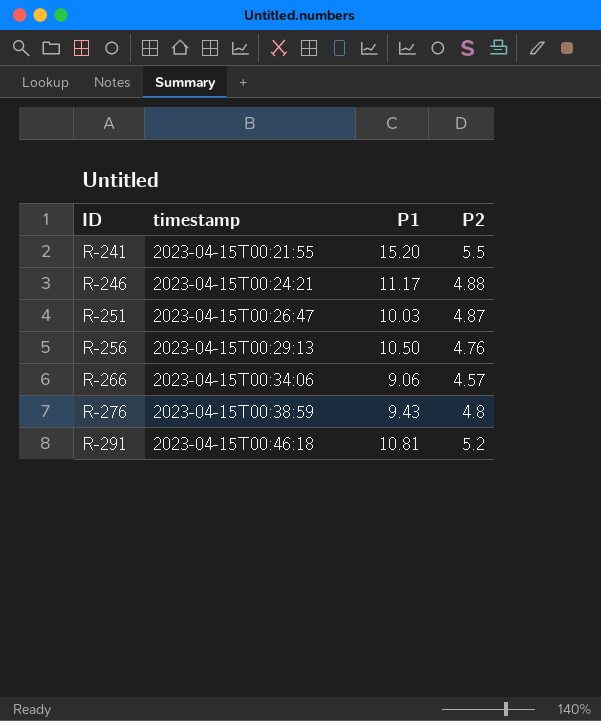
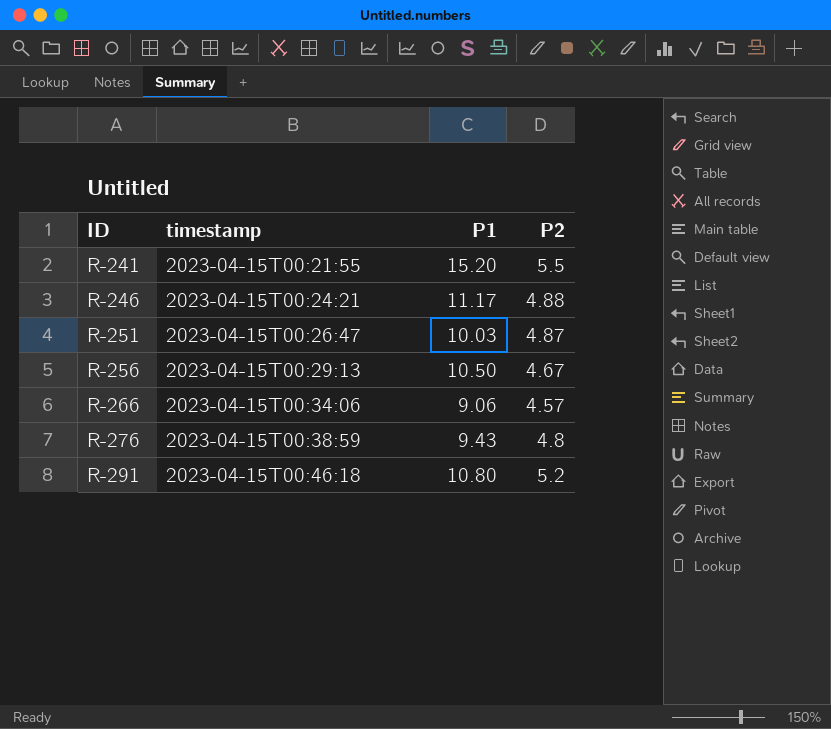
R-256 | P2: 4.76 -> 4.67
R-291 | P1: 10.81 -> 10.80

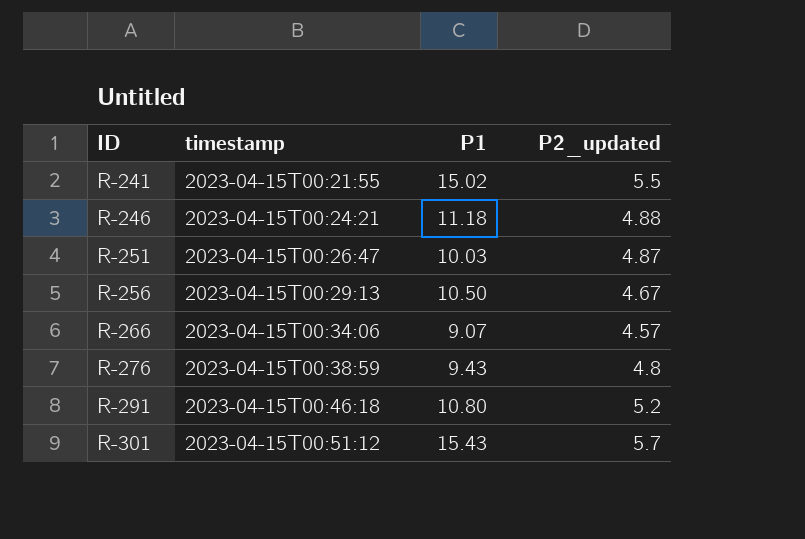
column name: P2 -> P2_updated
R-241 | P1: 15.20 -> 15.02
R-246 | P1: 11.17 -> 11.18
R-266 | P1: 9.06 -> 9.07
row R-301: none -> 2023-04-15T00:51:12 | 15.43 | 5.7

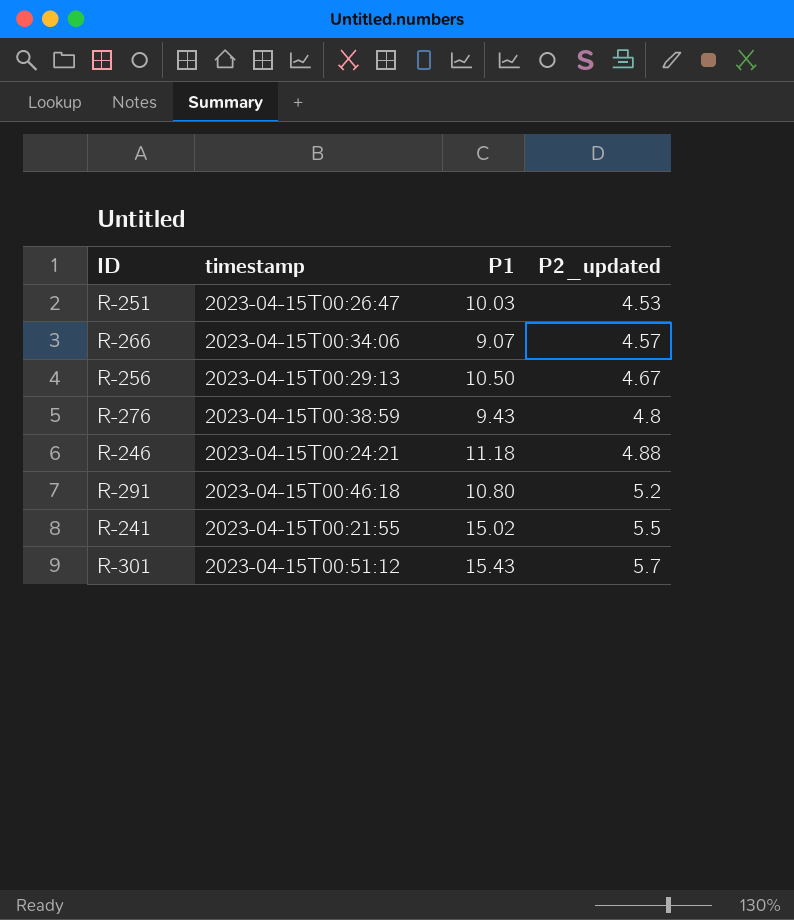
row order: ID ascending -> P2_updated ascending
R-251 | P2_updated: 4.87 -> 4.53

